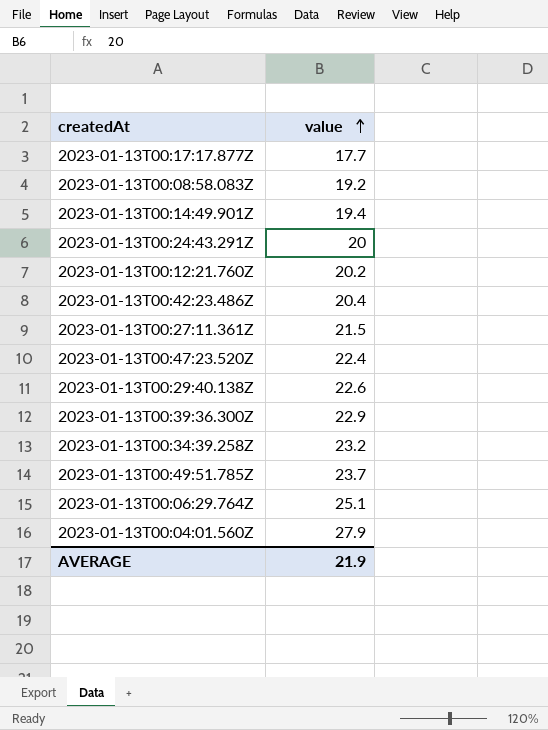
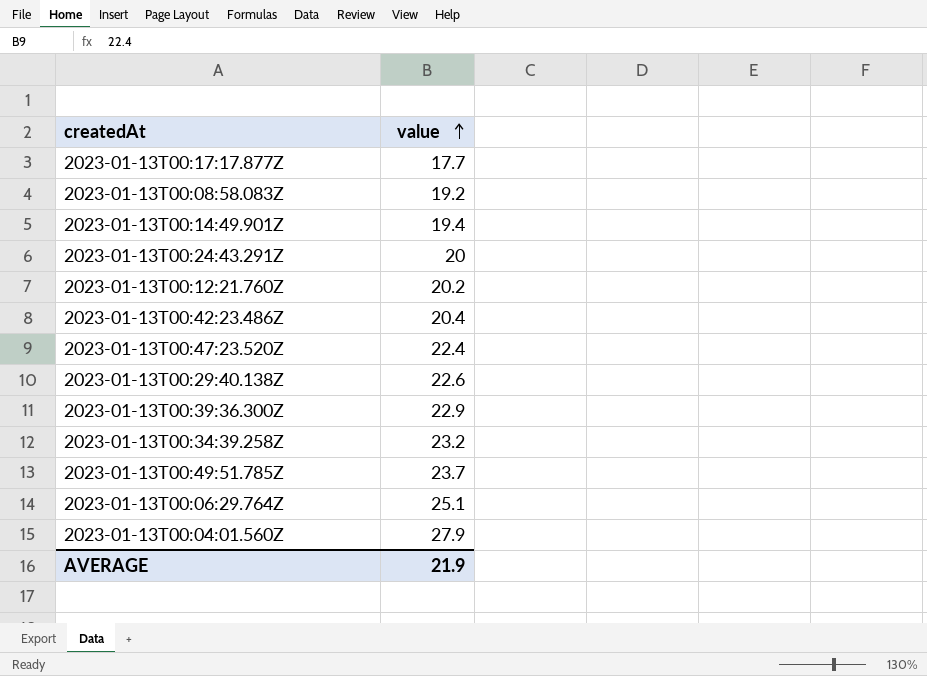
row 2023-01-13T00:27:11.361Z: 21.5 -> none

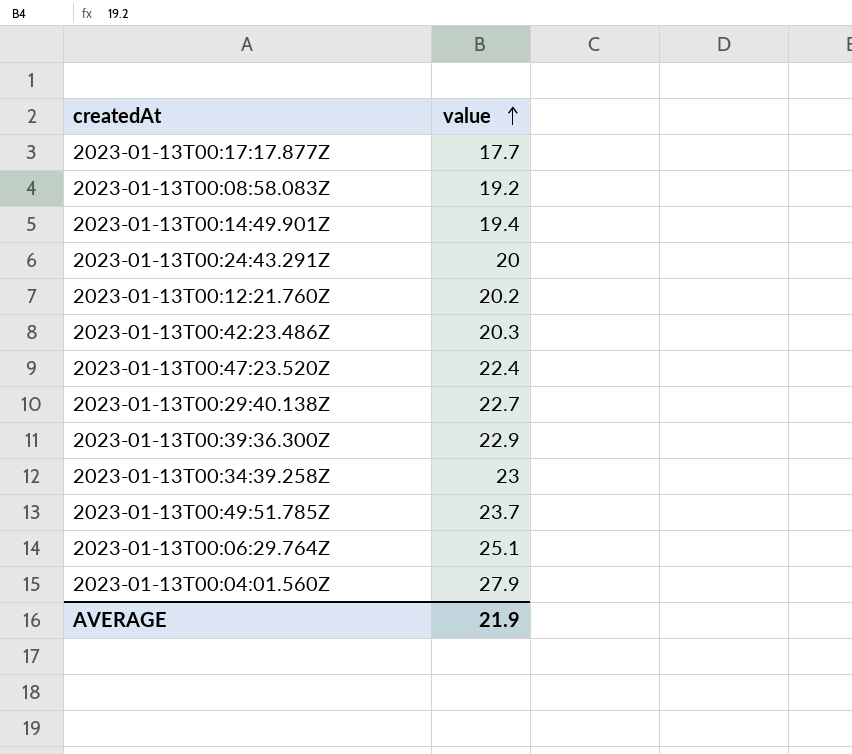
2023-01-13T00:42:23.486Z | value: 20.4 -> 20.3
2023-01-13T00:29:40.138Z | value: 22.6 -> 22.7
2023-01-13T00:34:39.258Z | value: 23.2 -> 23

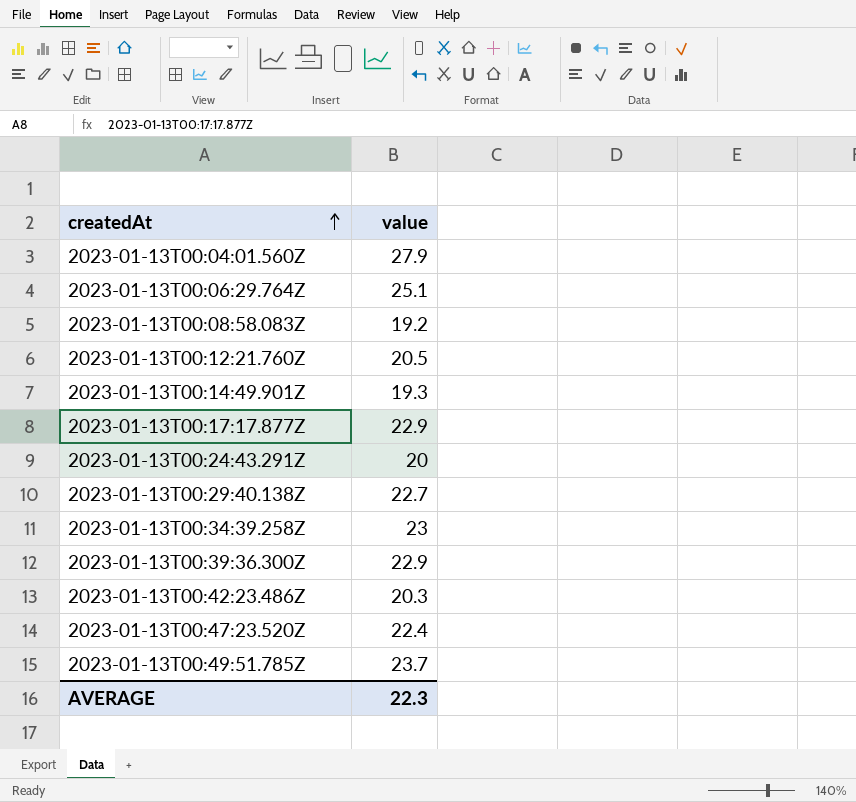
row order: value ascending -> createdAt ascending
2023-01-13T00:12:21.760Z | value: 20.2 -> 20.5
2023-01-13T00:14:49.901Z | value: 19.4 -> 19.3
2023-01-13T00:17:17.877Z | value: 17.7 -> 22.9
AVERAGE | value: 21.9 -> 22.3

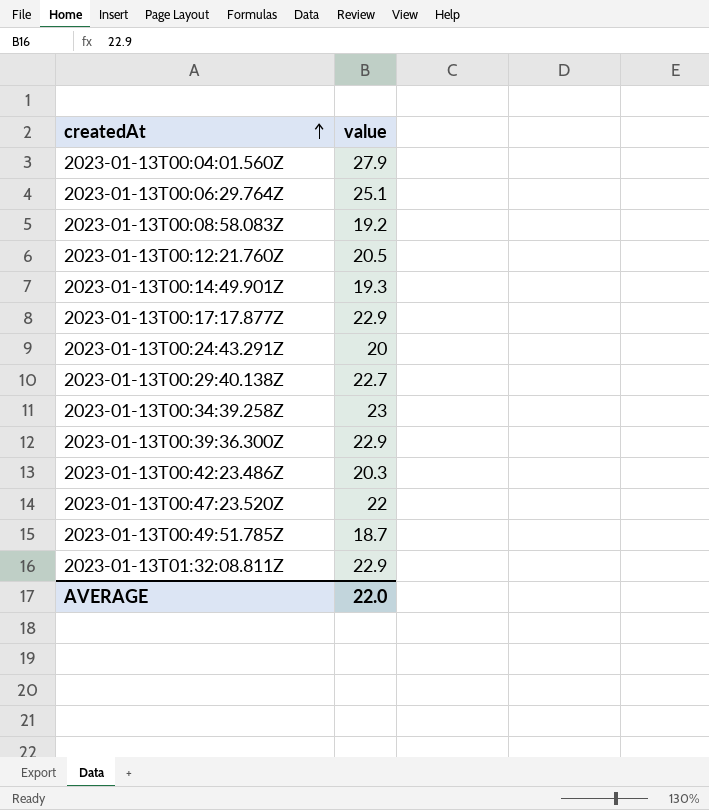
2023-01-13T00:47:23.520Z | value: 22.4 -> 22
2023-01-13T00:49:51.785Z | value: 23.7 -> 18.7
row 2023-01-13T01:32:08.811Z: none -> 22.9
AVERAGE | value: 22.3 -> 22.0

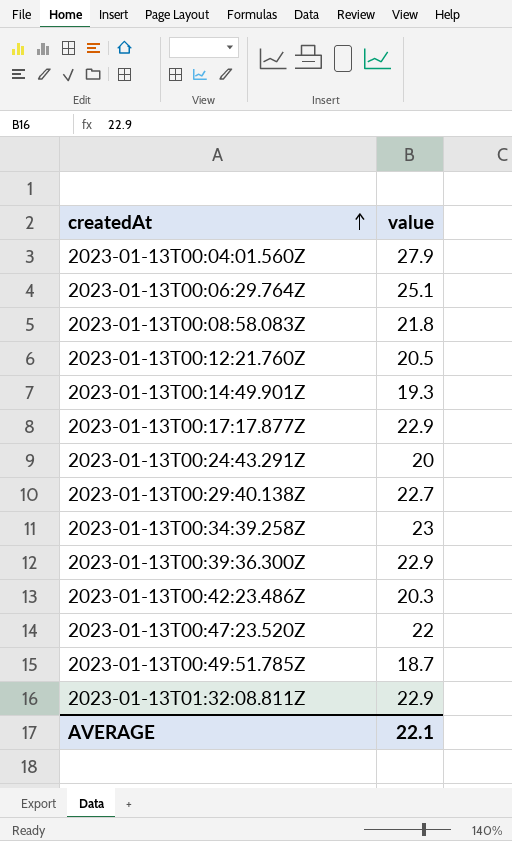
2023-01-13T00:08:58.083Z | value: 19.2 -> 21.8
AVERAGE | value: 22.0 -> 22.1

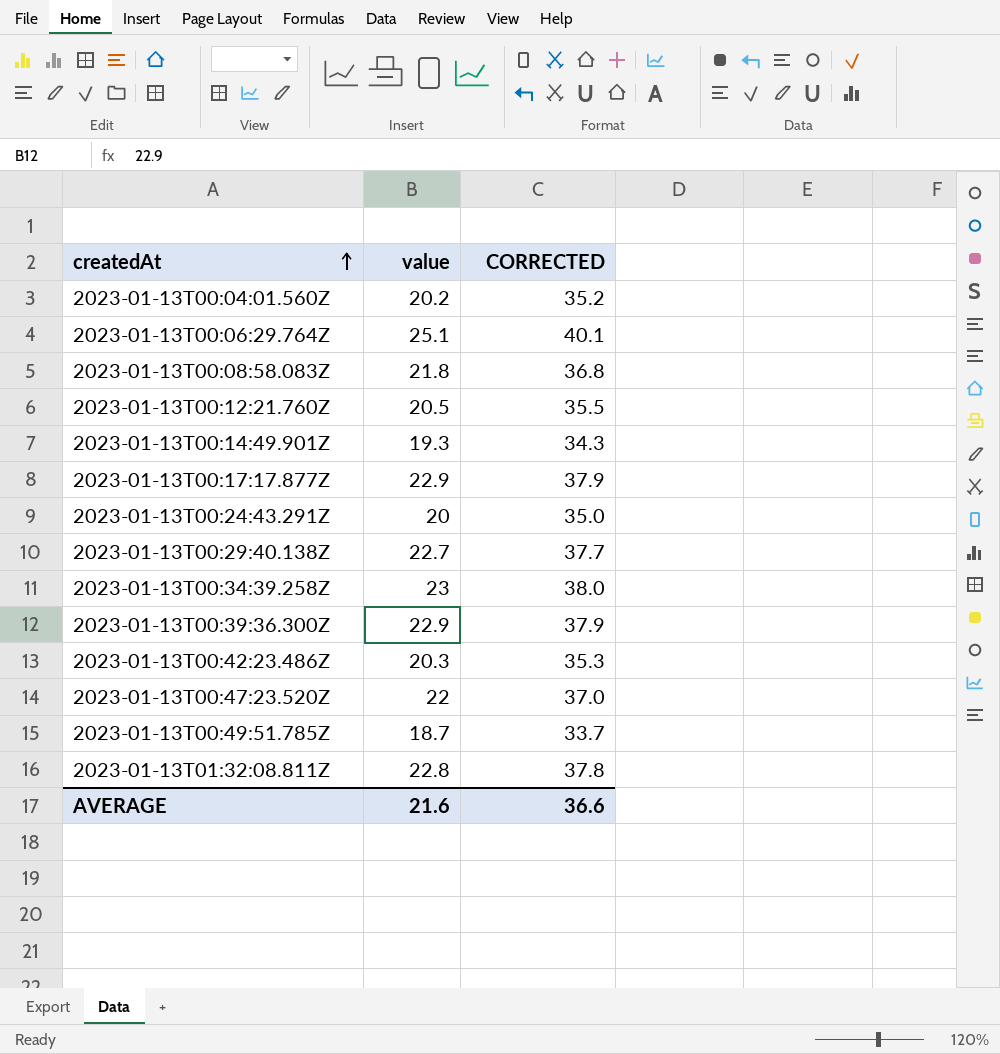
column CORRECTED | formula: none -> [value] + 15
2023-01-13T00:04:01.560Z | value: 27.9 -> 20.2
2023-01-13T01:32:08.811Z | value: 22.9 -> 22.8
AVERAGE | value: 22.1 -> 21.6

